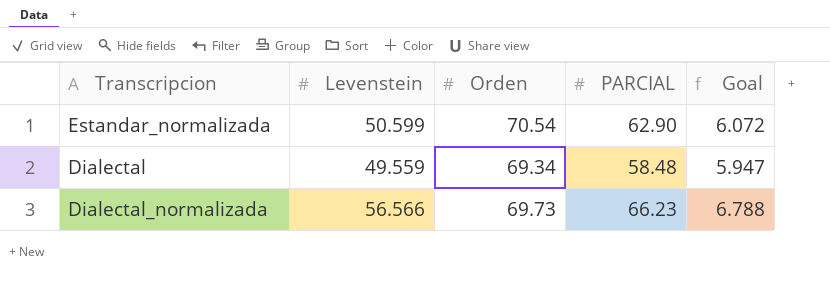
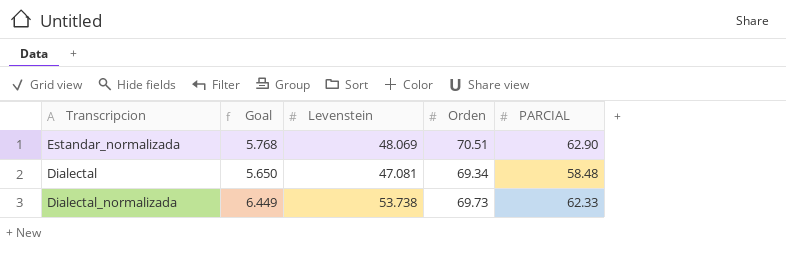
column Goal | position: 5 -> 2
Estandar_normalizada | Goal: 6.072 -> 5.768
Estandar_normalizada | Levenstein: 50.599 -> 48.069
Estandar_normalizada | Orden: 70.54 -> 70.51
Dialectal | Goal: 5.947 -> 5.650
Dialectal | Levenstein: 49.559 -> 47.081
Dialectal_normalizada | Goal: 6.788 -> 6.449
Dialectal_normalizada | Levenstein: 56.566 -> 53.738
Dialectal_normalizada | PARCIAL: 66.23 -> 62.33

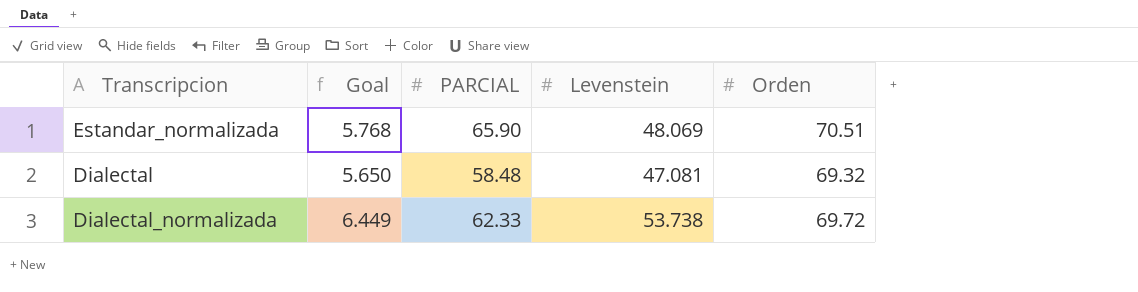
column PARCIAL | position: 5 -> 3
Estandar_normalizada | PARCIAL: 62.90 -> 65.90
Dialectal | Orden: 69.34 -> 69.32
Dialectal_normalizada | Orden: 69.73 -> 69.72

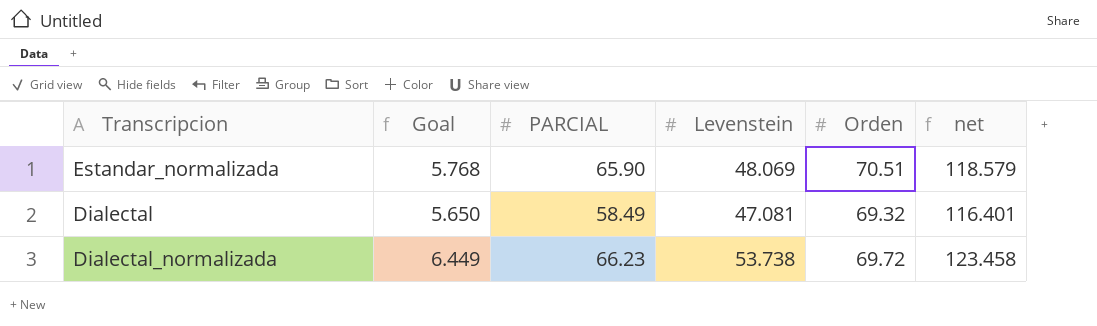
column net | formula: none -> [Levenstein] + [Orden]
Dialectal | PARCIAL: 58.48 -> 58.49
Dialectal_normalizada | PARCIAL: 62.33 -> 66.23

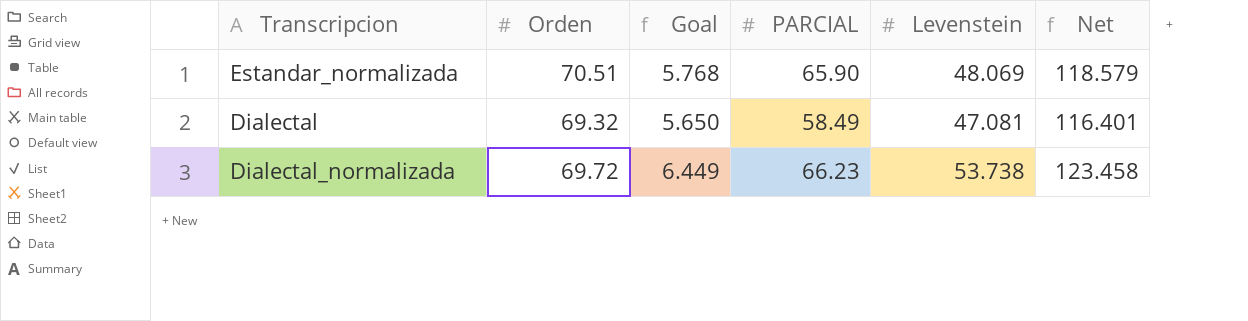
column Orden | position: 5 -> 2
column name: net -> Net

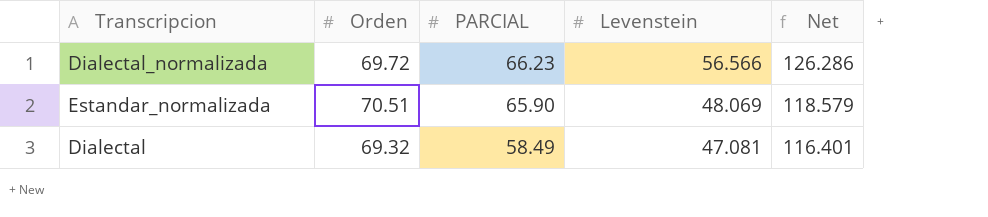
row order: none -> PARCIAL descending
column Goal | formula: [Levenstein] * 0.12 -> none
Dialectal_normalizada | Levenstein: 53.738 -> 56.566
Dialectal_normalizada | Net: 123.458 -> 126.286

